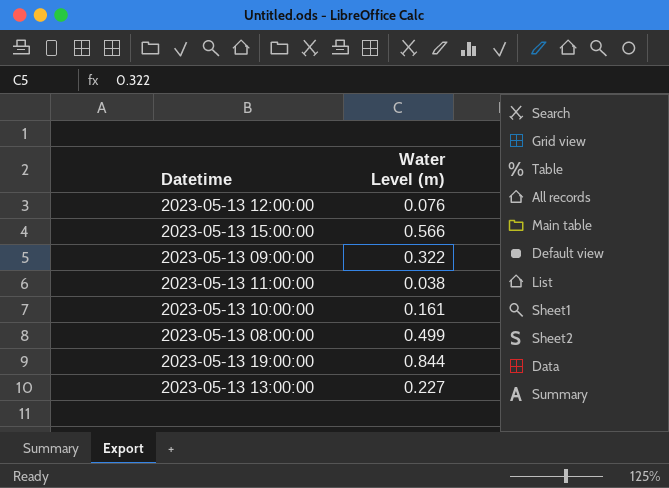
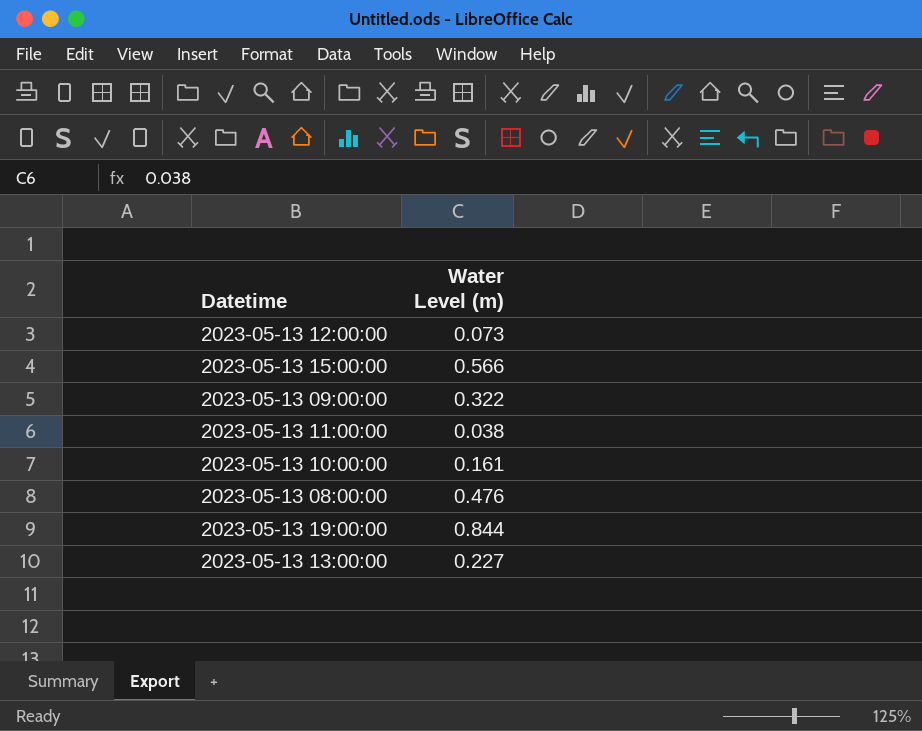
2023-05-13 12:00:00 | Water Level (m): 0.076 -> 0.073
2023-05-13 08:00:00 | Water Level (m): 0.499 -> 0.476

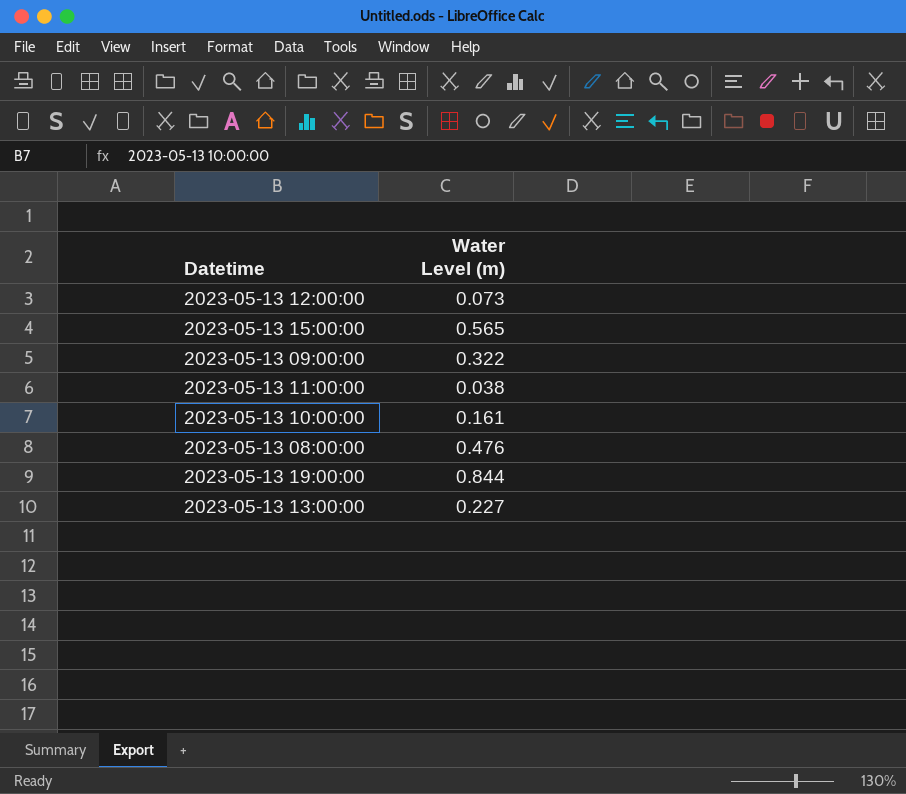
2023-05-13 15:00:00 | Water Level (m): 0.566 -> 0.565

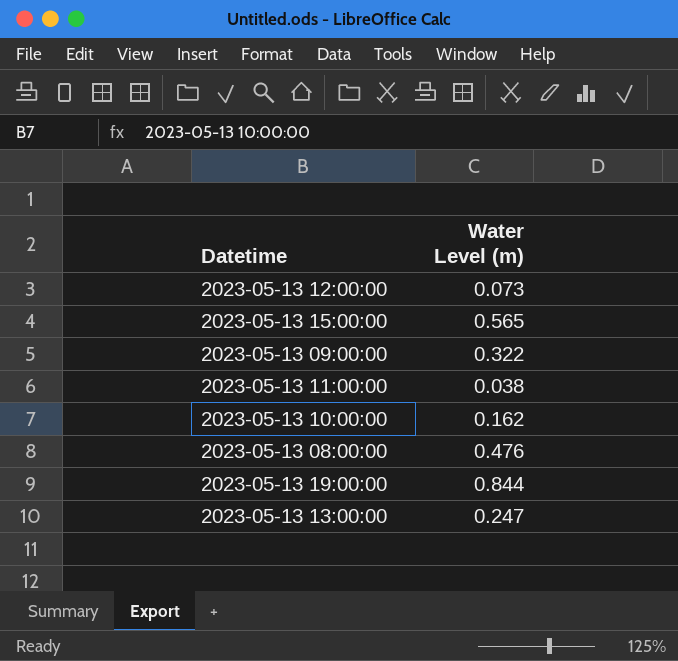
2023-05-13 10:00:00 | Water Level (m): 0.161 -> 0.162
2023-05-13 13:00:00 | Water Level (m): 0.227 -> 0.247

